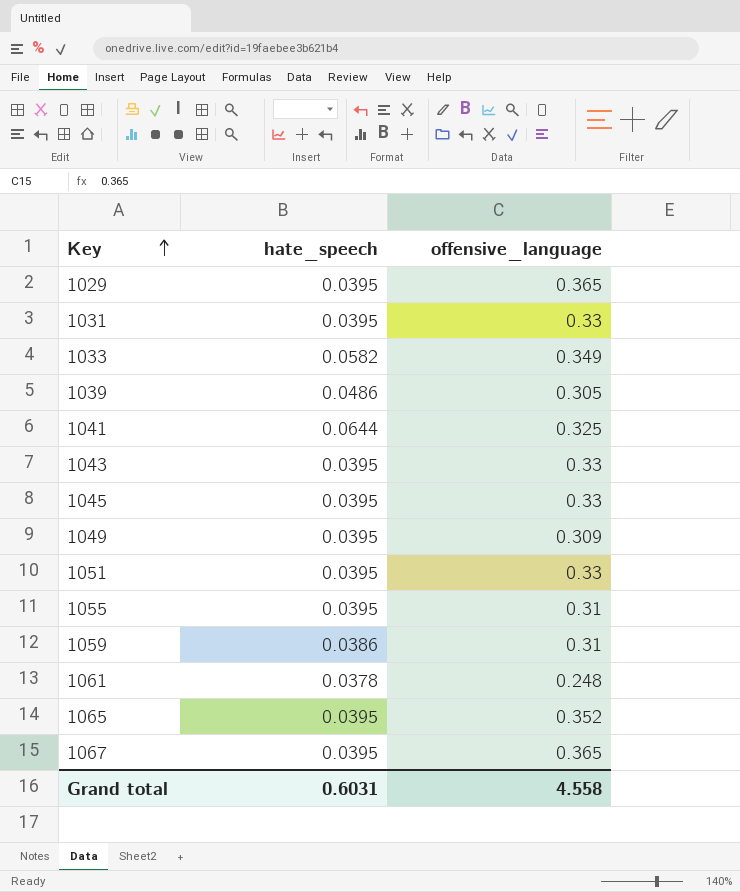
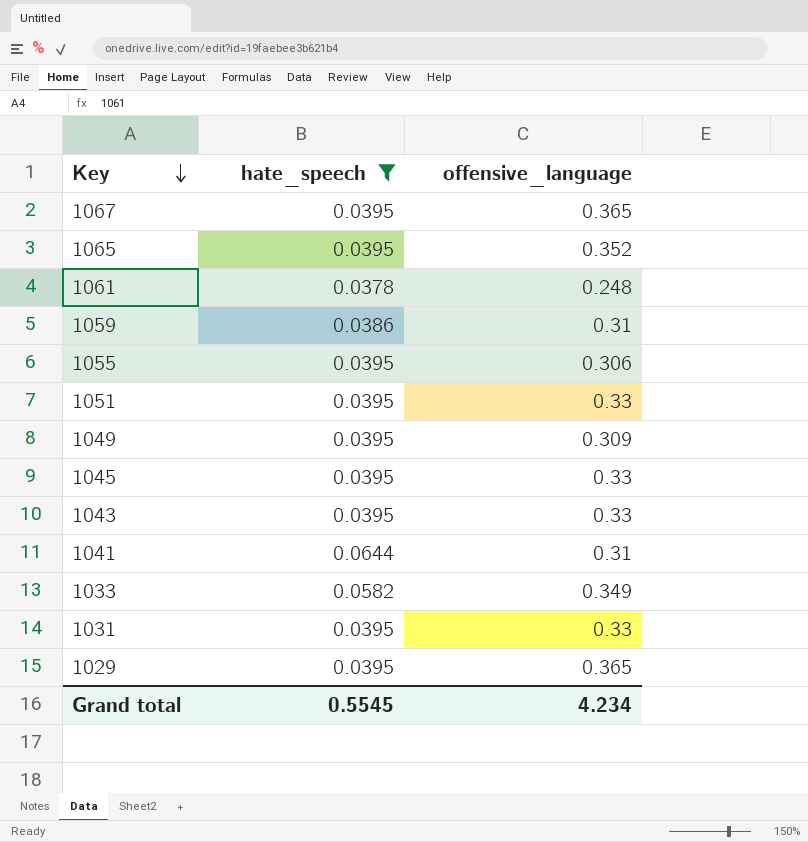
filter: none -> hate_speech != 0.0486
row order: Key ascending -> Key descending
1055 | offensive_language: 0.31 -> 0.306
1041 | offensive_language: 0.325 -> 0.31
Grand total | hate_speech: 0.6031 -> 0.5545
Grand total | offensive_language: 4.558 -> 4.234

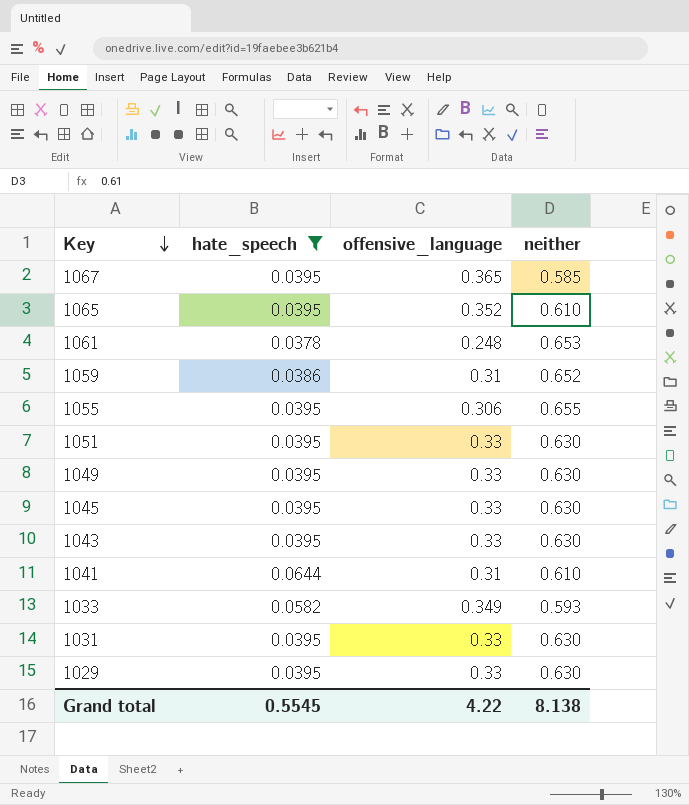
column neither | position: none -> 4
1049 | offensive_language: 0.309 -> 0.33
1029 | offensive_language: 0.365 -> 0.33
Grand total | offensive_language: 4.234 -> 4.22

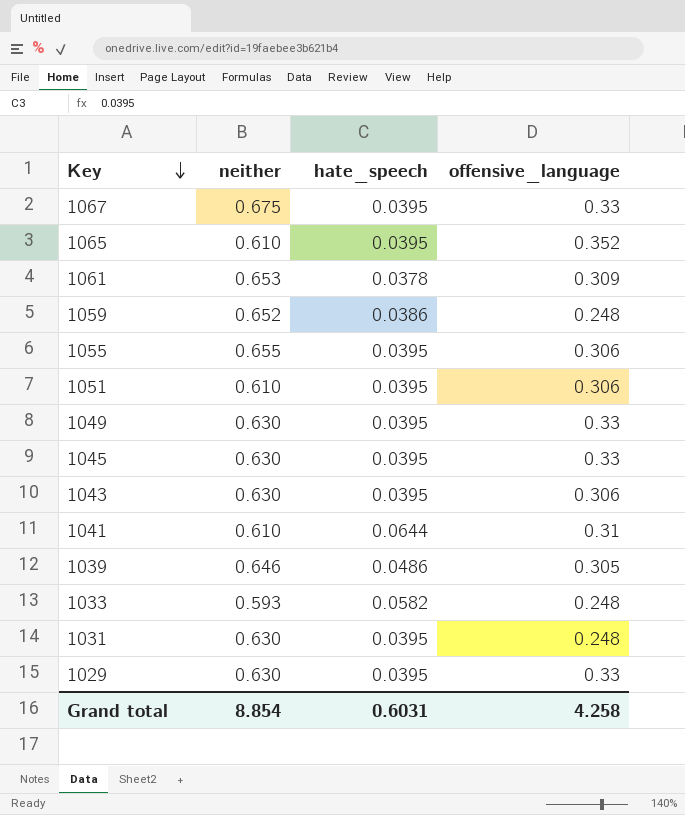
filter: hate_speech != 0.0486 -> none
column neither | position: 4 -> 2
1067 | neither: 0.585 -> 0.675
1067 | offensive_language: 0.365 -> 0.33
1061 | offensive_language: 0.248 -> 0.309
1059 | offensive_language: 0.31 -> 0.248
1051 | neither: 0.630 -> 0.610
1051 | offensive_language: 0.33 -> 0.306
1043 | offensive_language: 0.33 -> 0.306
1033 | offensive_language: 0.349 -> 0.248
1031 | offensive_language: 0.33 -> 0.248
Grand total | neither: 8.138 -> 8.854
Grand total | hate_speech: 0.5545 -> 0.6031
Grand total | offensive_language: 4.22 -> 4.258

